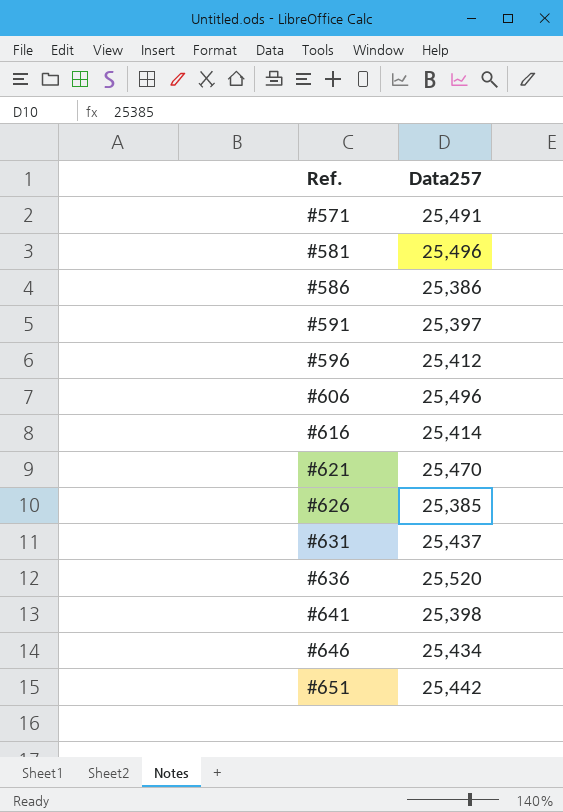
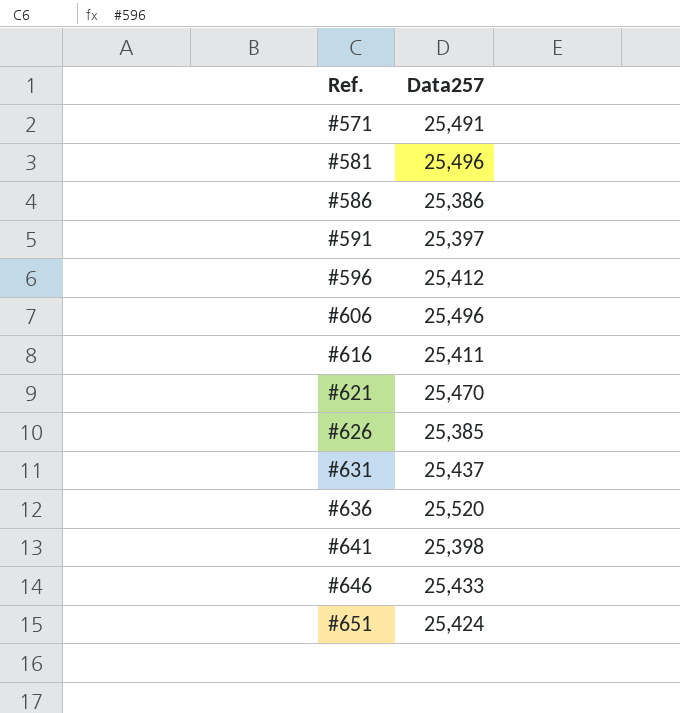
#616 | Data257: 25,414 -> 25,411
#646 | Data257: 25,434 -> 25,433
#651 | Data257: 25,442 -> 25,424

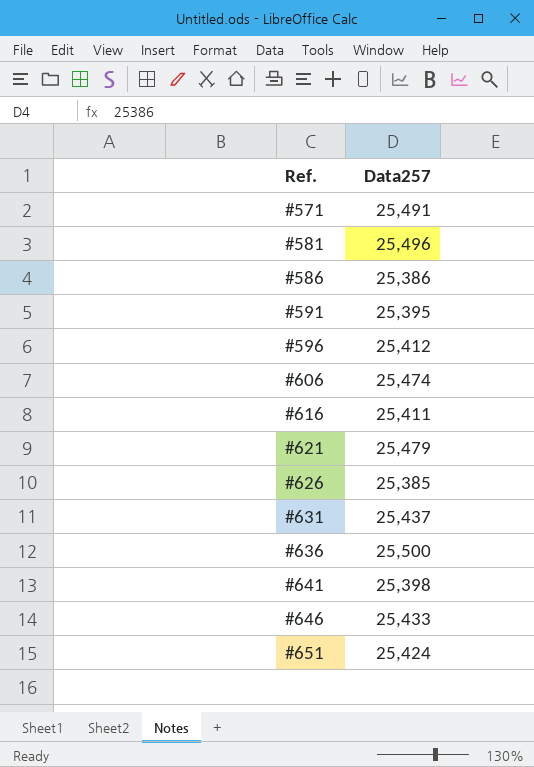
#591 | Data257: 25,397 -> 25,395
#606 | Data257: 25,496 -> 25,474
#621 | Data257: 25,470 -> 25,479
#636 | Data257: 25,520 -> 25,500

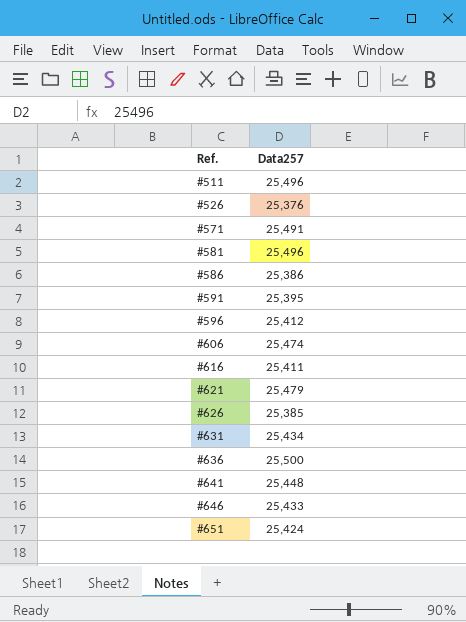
row #511: none -> 25,496
row #526: none -> 25,376
#631 | Data257: 25,437 -> 25,434
#641 | Data257: 25,398 -> 25,448

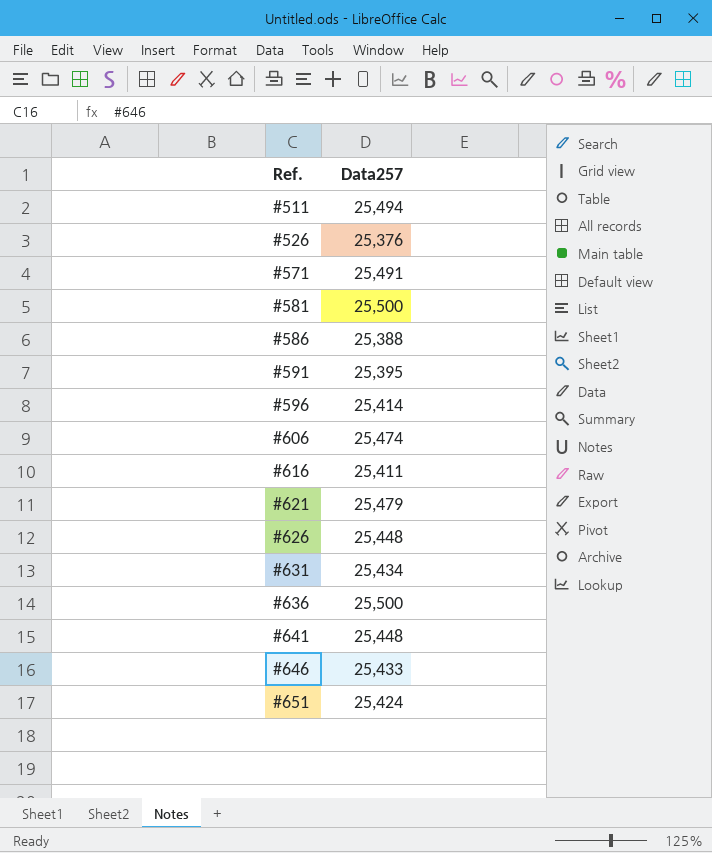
#511 | Data257: 25,496 -> 25,494
#581 | Data257: 25,496 -> 25,500
#586 | Data257: 25,386 -> 25,388
#596 | Data257: 25,412 -> 25,414
#626 | Data257: 25,385 -> 25,448

